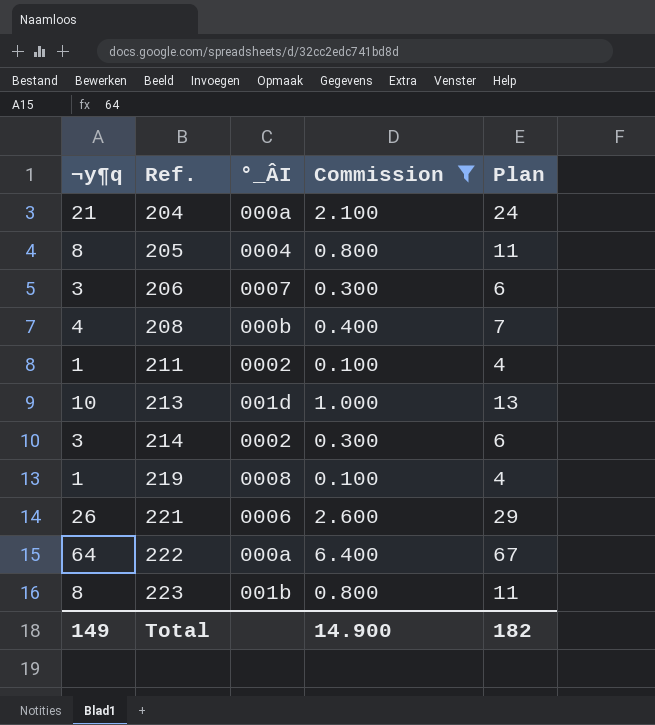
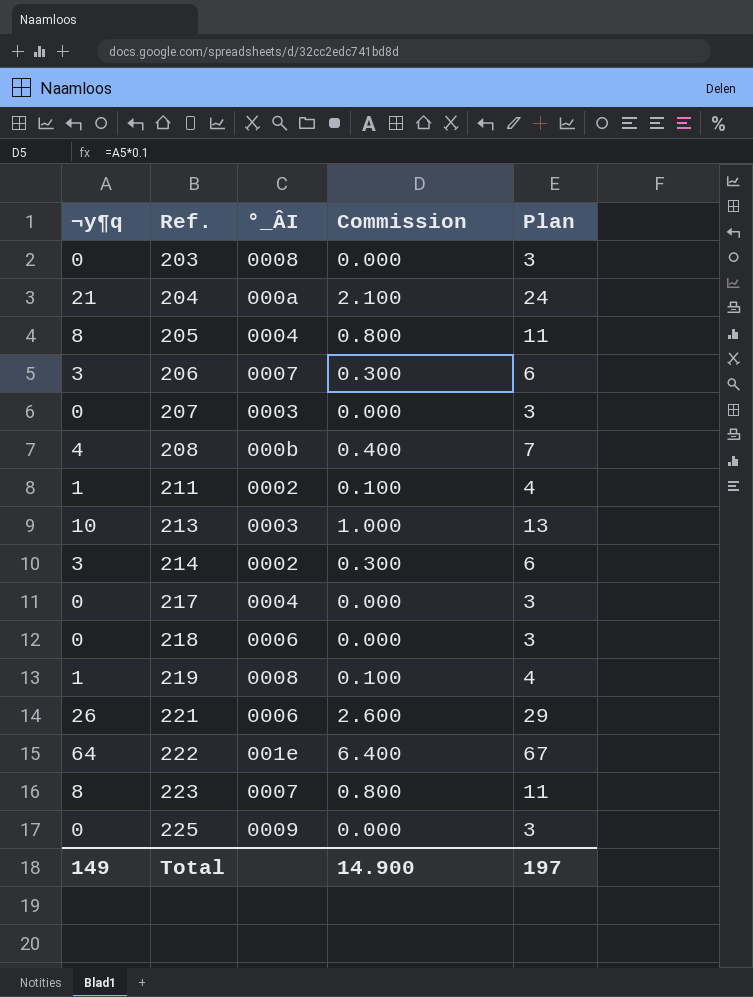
filter: Commission != 0.000 -> none
213 | °_ÂI: 001d -> 0003
222 | °_ÂI: 000a -> 001e
223 | °_ÂI: 001b -> 0007
Total | Plan: 182 -> 197

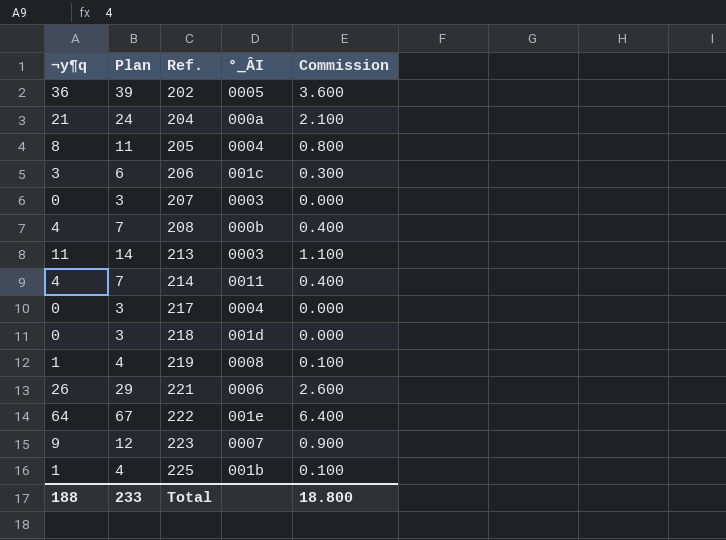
column Plan | position: 5 -> 2
row 203: 0 | 0008 | 0.000 | 3 -> none
row 211: 1 | 0002 | 0.100 | 4 -> none
row 202: none -> 36 | 39 | 0005 | 3.600
206 | °_ÂI: 0007 -> 001c
213 | ¬y¶q: 10 -> 11
213 | Plan: 13 -> 14
213 | Commission: 1.000 -> 1.100
214 | ¬y¶q: 3 -> 4
214 | Plan: 6 -> 7
214 | °_ÂI: 0002 -> 0011
214 | Commission: 0.300 -> 0.400
218 | °_ÂI: 0006 -> 001d
223 | ¬y¶q: 8 -> 9
223 | Plan: 11 -> 12
223 | Commission: 0.800 -> 0.900
225 | ¬y¶q: 0 -> 1
225 | Plan: 3 -> 4
225 | °_ÂI: 0009 -> 001b
225 | Commission: 0.000 -> 0.100
Total | ¬y¶q: 149 -> 188
Total | Plan: 197 -> 233
Total | Commission: 14.900 -> 18.800

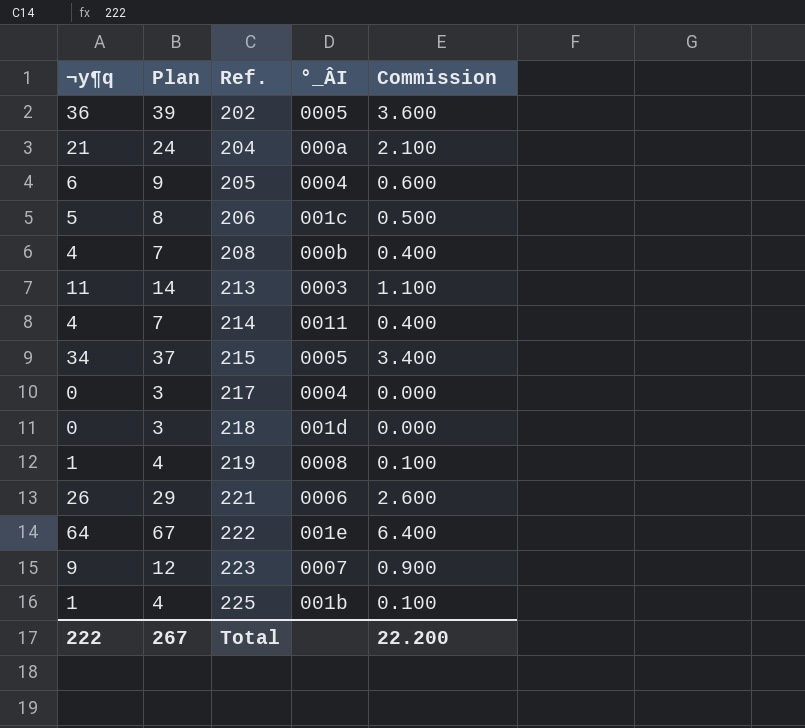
row 207: 0 | 3 | 0003 | 0.000 -> none
205 | ¬y¶q: 8 -> 6
205 | Plan: 11 -> 9
205 | Commission: 0.800 -> 0.600
206 | ¬y¶q: 3 -> 5
206 | Plan: 6 -> 8
206 | Commission: 0.300 -> 0.500
row 215: none -> 34 | 37 | 0005 | 3.400
Total | ¬y¶q: 188 -> 222
Total | Plan: 233 -> 267
Total | Commission: 18.800 -> 22.200

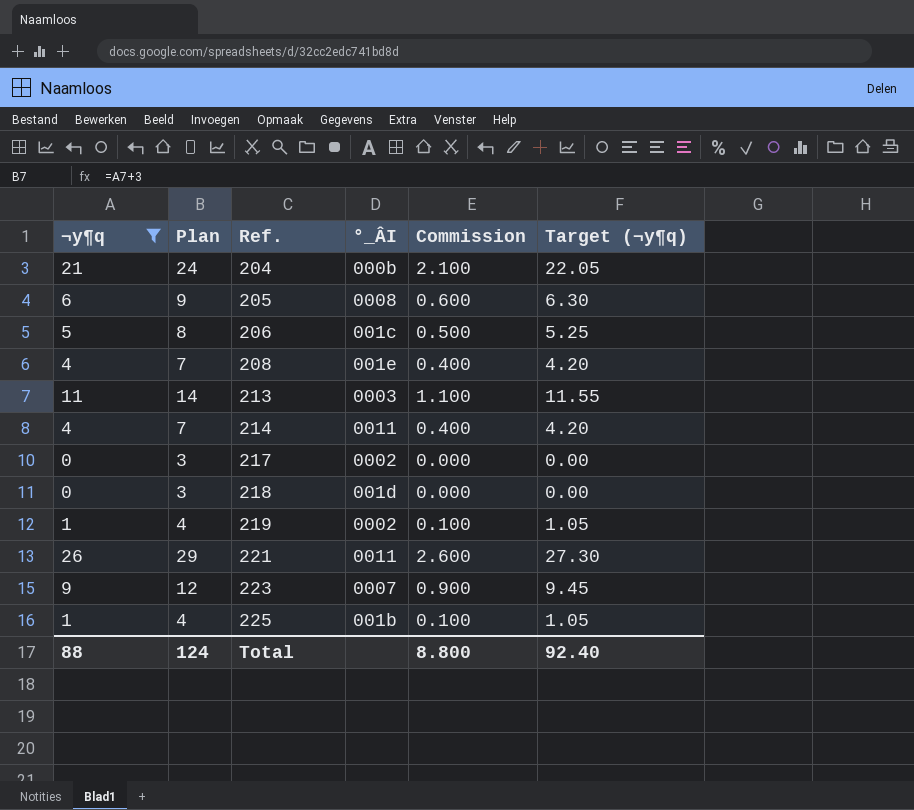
filter: none -> ¬y¶q <= 26
column Target (¬y¶q) | formula: none -> [¬y¶q] * 1.05
204 | °_ÂI: 000a -> 000b
205 | °_ÂI: 0004 -> 0008
208 | °_ÂI: 000b -> 001e
217 | °_ÂI: 0004 -> 0002
219 | °_ÂI: 0008 -> 0002
221 | °_ÂI: 0006 -> 0011
Total | ¬y¶q: 222 -> 88
Total | Plan: 267 -> 124
Total | Commission: 22.200 -> 8.800

